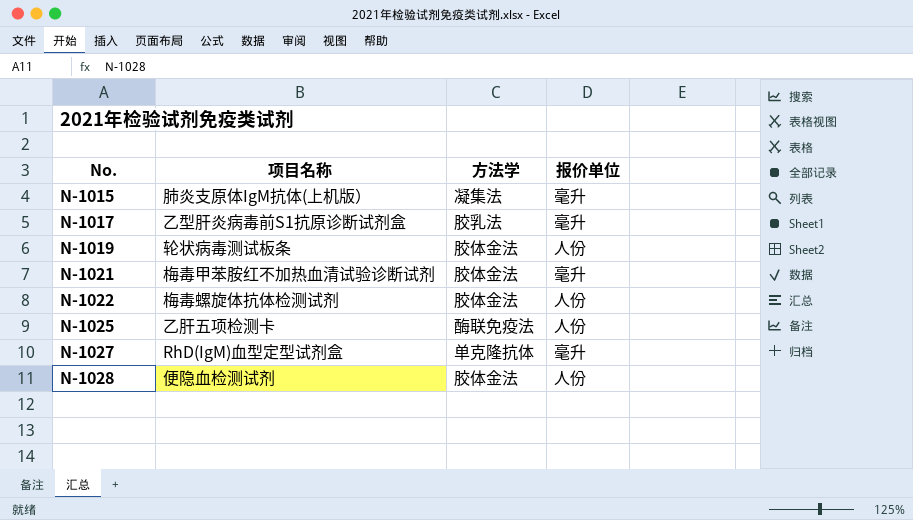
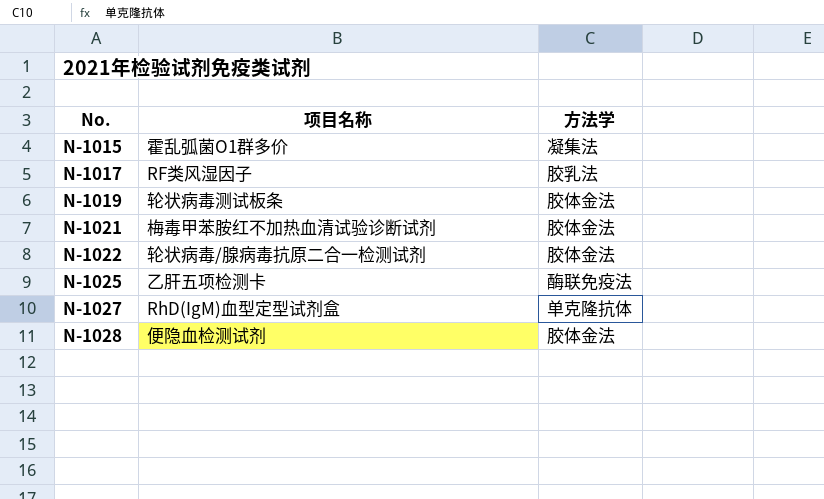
column 报价单位 | position: 4 -> none
N-1015 | 项目名称: 肺炎支原体IgM抗体(上机版） -> 霍乱弧菌O1群多价
N-1017 | 项目名称: 乙型肝炎病毒前S1抗原诊断试剂盒 -> RF类风湿因子
N-1022 | 项目名称: 梅毒螺旋体抗体检测试剂 -> 轮状病毒/腺病毒抗原二合一检测试剂

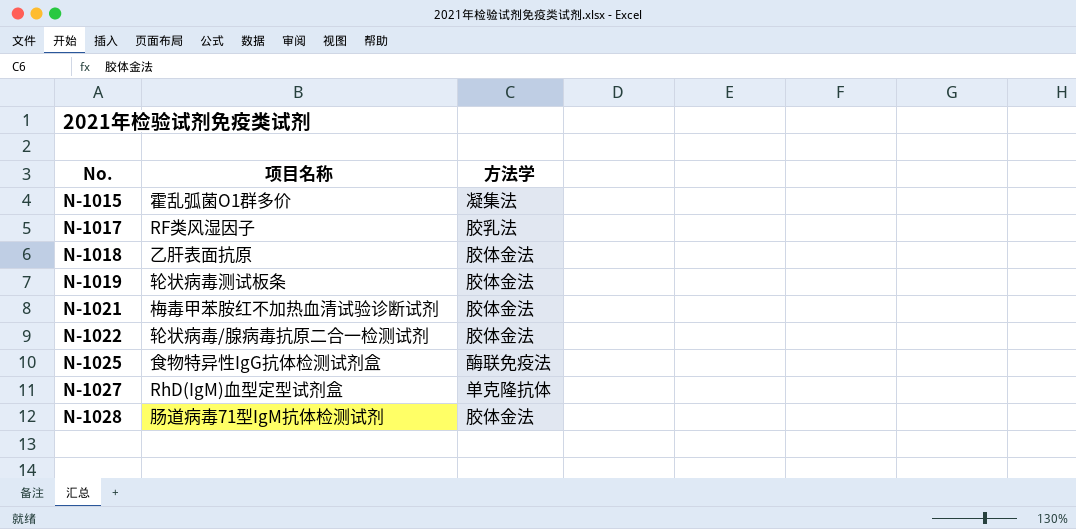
row N-1018: none -> 乙肝表面抗原 | 胶体金法
N-1025 | 项目名称: 乙肝五项检测卡 -> 食物特异性IgG抗体检测试剂盒
N-1028 | 项目名称: 便隐血检测试剂 -> 肠道病毒71型IgM抗体检测试剂

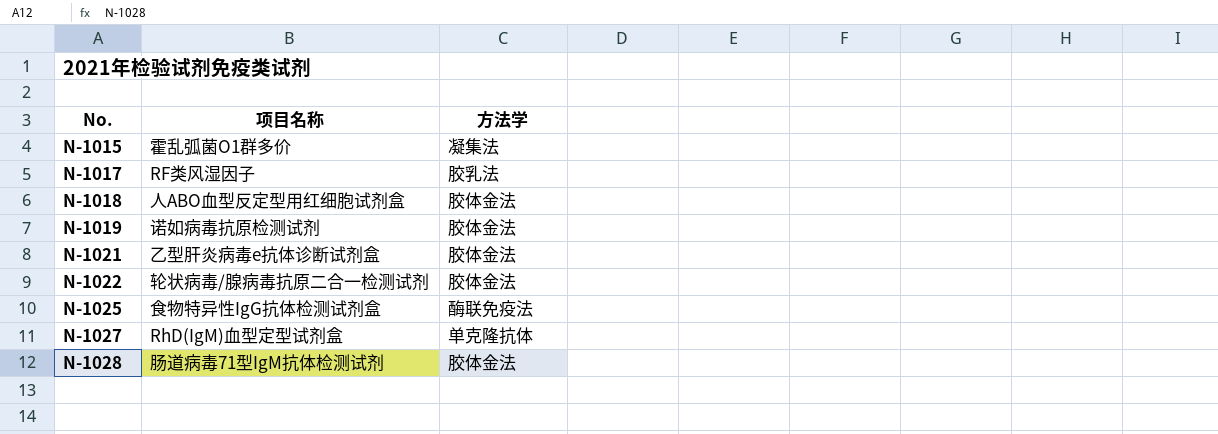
N-1018 | 项目名称: 乙肝表面抗原 -> 人ABO血型反定型用红细胞试剂盒
N-1019 | 项目名称: 轮状病毒测试板条 -> 诺如病毒抗原检测试剂
N-1021 | 项目名称: 梅毒甲苯胺红不加热血清试验诊断试剂 -> 乙型肝炎病毒e抗体诊断试剂盒

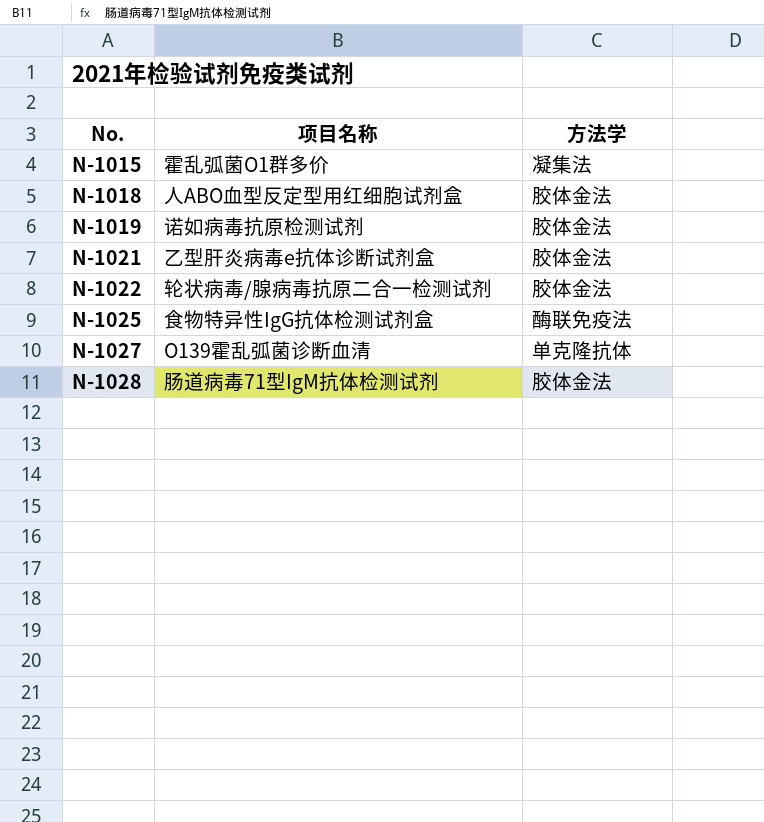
row N-1017: RF类风湿因子 | 胶乳法 -> none
N-1027 | 项目名称: RhD(IgM)血型定型试剂盒 -> O139霍乱弧菌诊断血清

